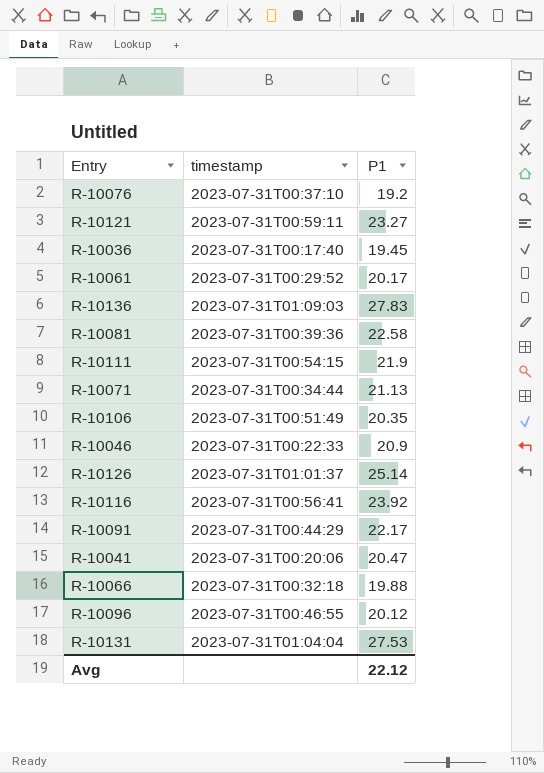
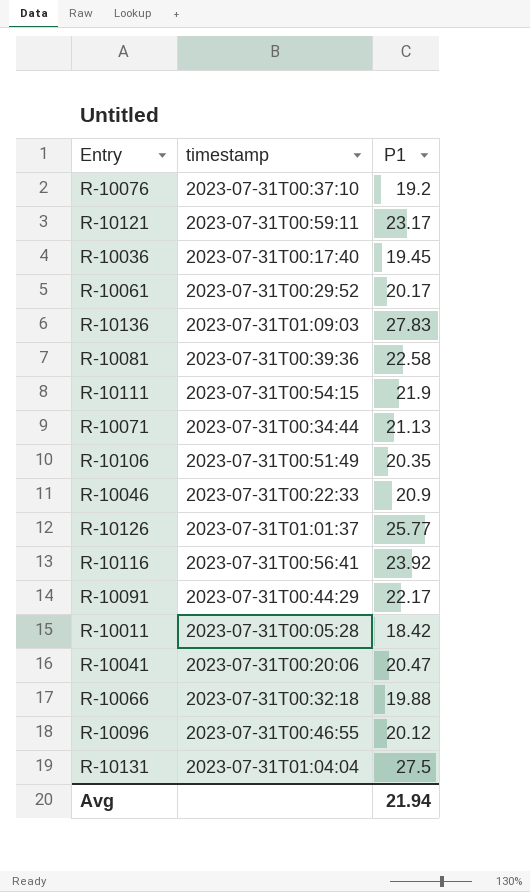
R-10121 | P1: 23.27 -> 23.17
R-10126 | P1: 25.14 -> 25.77
row R-10011: none -> 2023-07-31T00:05:28 | 18.42
R-10131 | P1: 27.53 -> 27.5
Avg | P1: 22.12 -> 21.94

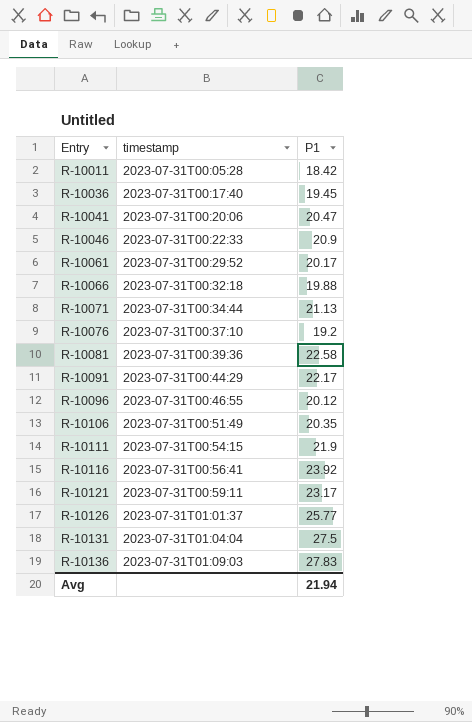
row order: none -> Entry ascending

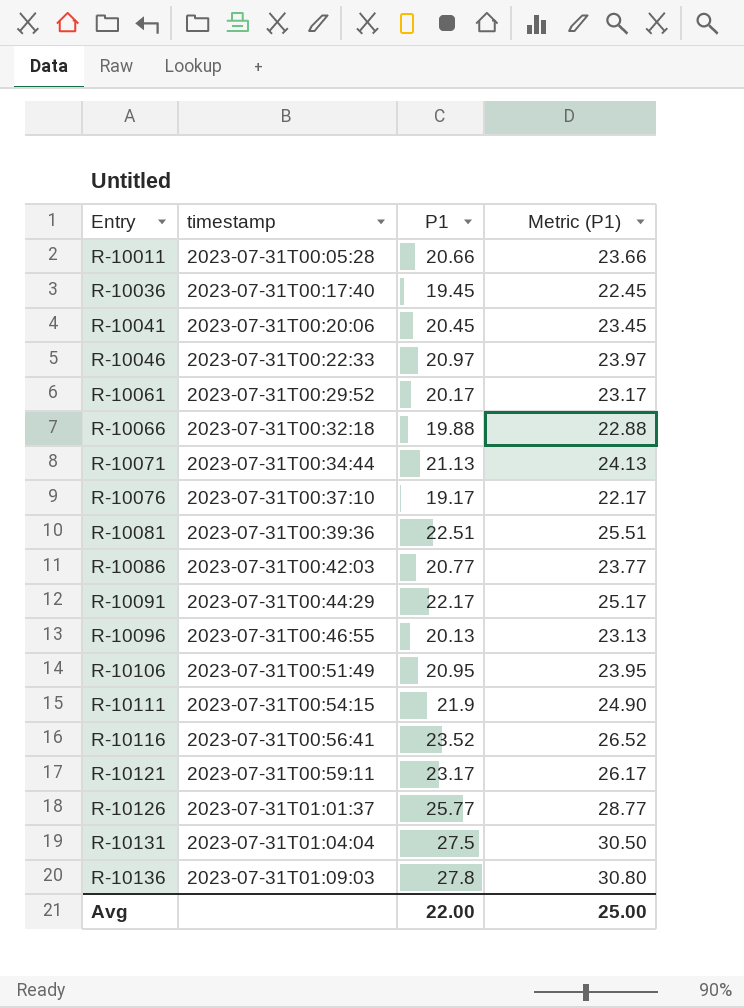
column Metric (P1) | formula: none -> [P1] + 3
R-10011 | P1: 18.42 -> 20.66
R-10041 | P1: 20.47 -> 20.45
R-10046 | P1: 20.9 -> 20.97
R-10076 | P1: 19.2 -> 19.17
R-10081 | P1: 22.58 -> 22.51
row R-10086: none -> 2023-07-31T00:42:03 | 20.77 | 23.77
R-10096 | P1: 20.12 -> 20.13
R-10106 | P1: 20.35 -> 20.95
R-10116 | P1: 23.92 -> 23.52
R-10136 | P1: 27.83 -> 27.8
Avg | P1: 21.94 -> 22.00

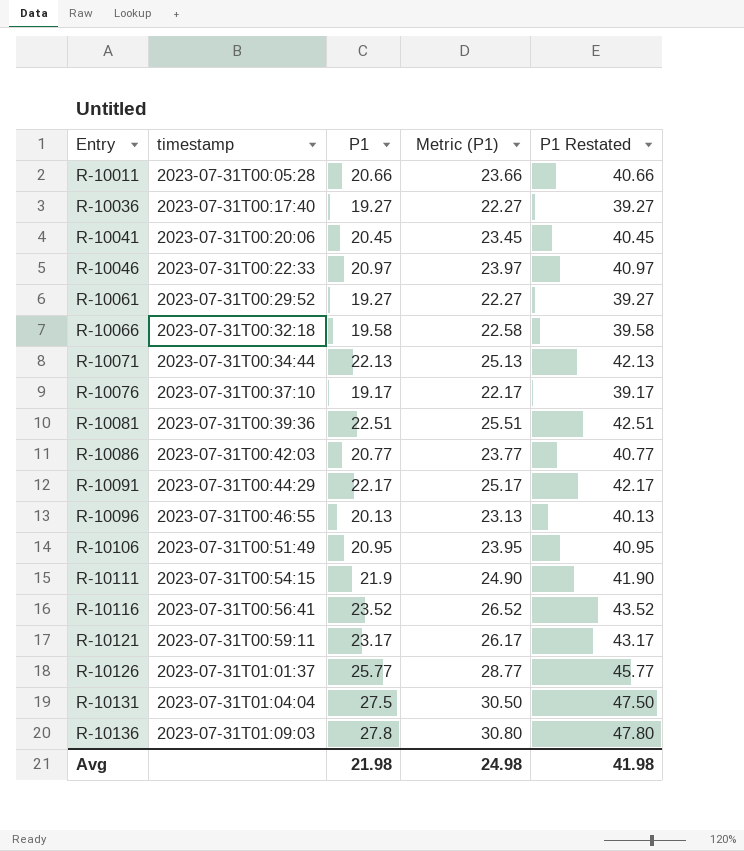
column P1 Restated | formula: none -> [P1] + 20
R-10036 | P1: 19.45 -> 19.27
R-10036 | Metric (P1): 22.45 -> 22.27
R-10061 | P1: 20.17 -> 19.27
R-10061 | Metric (P1): 23.17 -> 22.27
R-10066 | P1: 19.88 -> 19.58
R-10066 | Metric (P1): 22.88 -> 22.58
R-10071 | P1: 21.13 -> 22.13
R-10071 | Metric (P1): 24.13 -> 25.13
Avg | P1: 22.00 -> 21.98
Avg | Metric (P1): 25.00 -> 24.98

